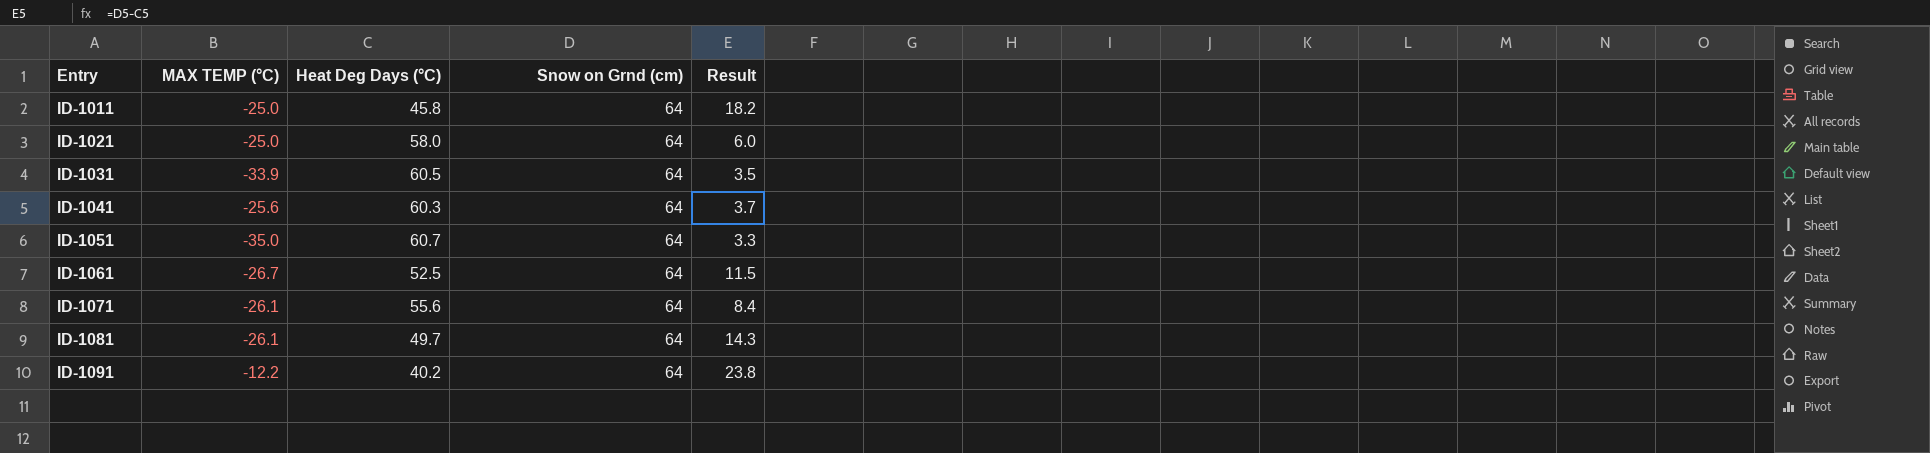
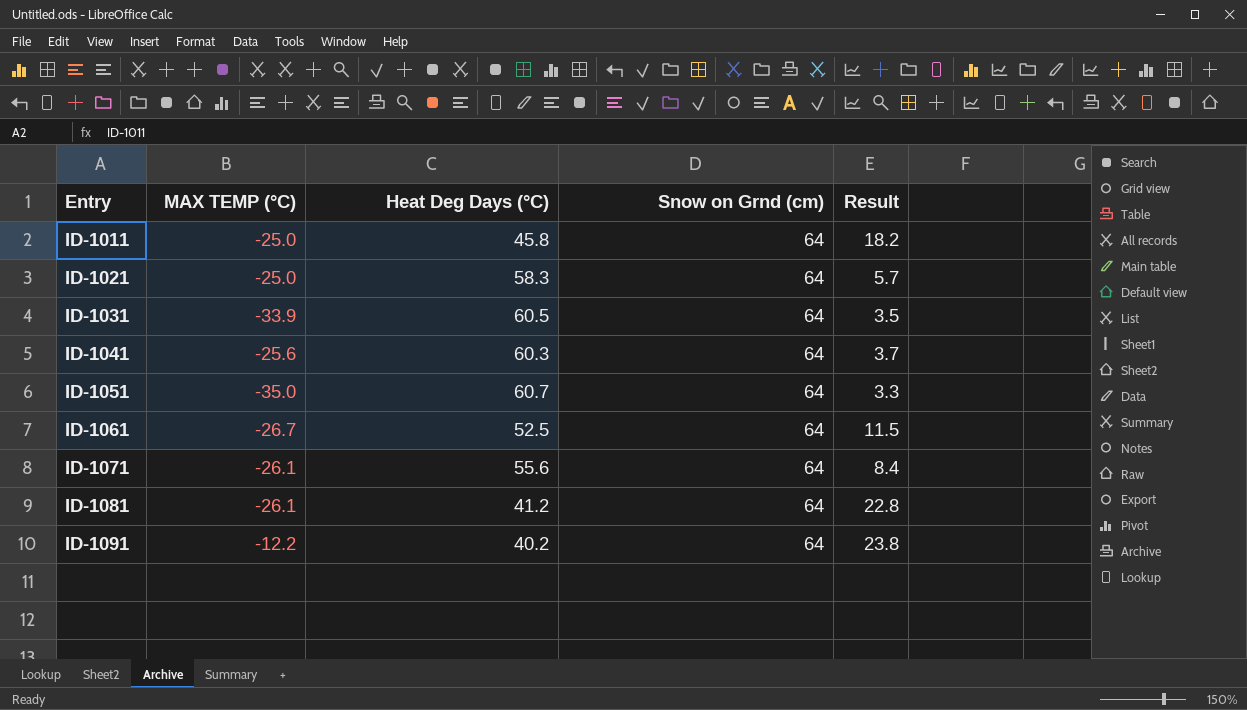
ID-1021 | Heat Deg Days (°C): 58.0 -> 58.3
ID-1021 | Result: 6.0 -> 5.7
ID-1081 | Heat Deg Days (°C): 49.7 -> 41.2
ID-1081 | Result: 14.3 -> 22.8

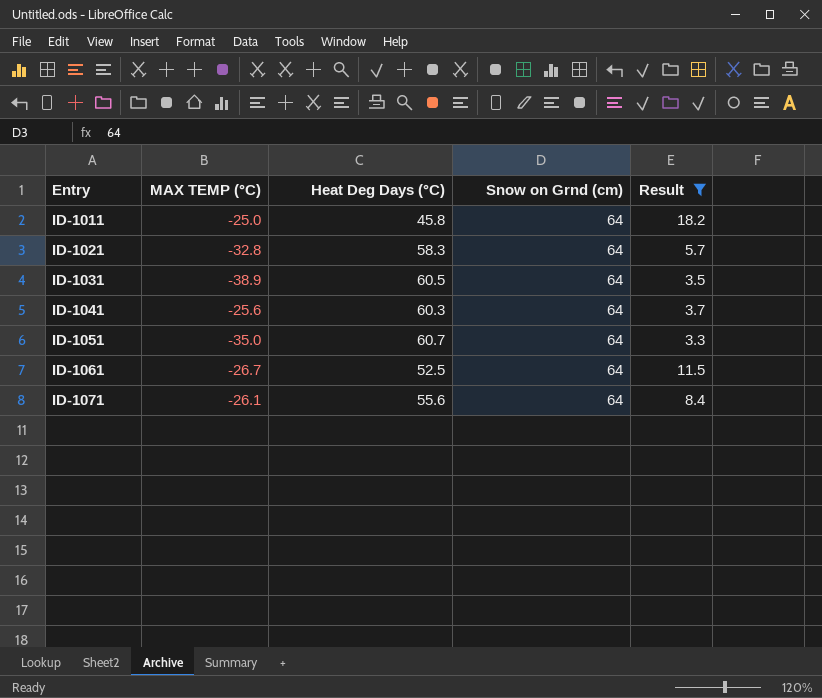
filter: none -> Result <= 18.2
ID-1021 | MAX TEMP (°C): -25.0 -> -32.8
ID-1031 | MAX TEMP (°C): -33.9 -> -38.9

